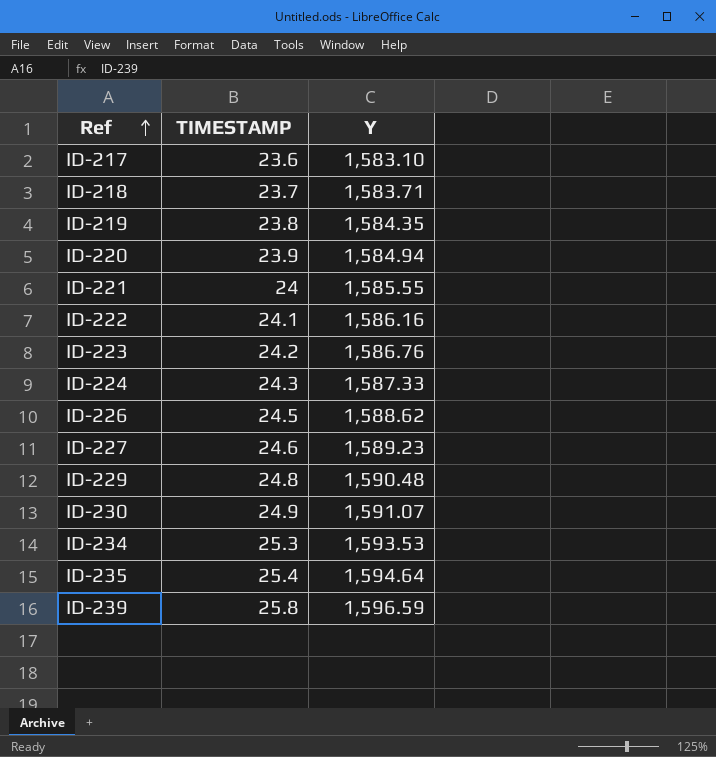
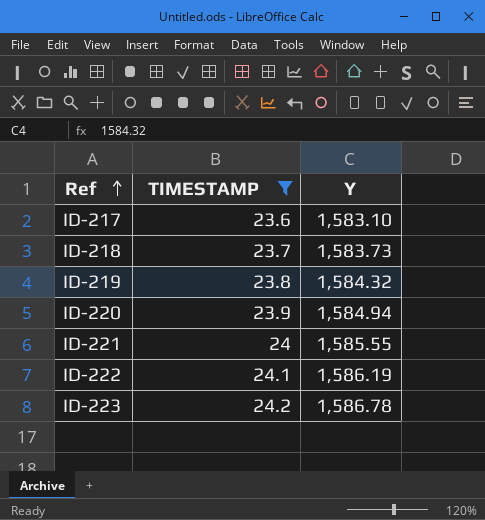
filter: none -> TIMESTAMP <= 24.2
ID-218 | Y: 1,583.71 -> 1,583.73
ID-219 | Y: 1,584.35 -> 1,584.32
ID-222 | Y: 1,586.16 -> 1,586.19
ID-223 | Y: 1,586.76 -> 1,586.78

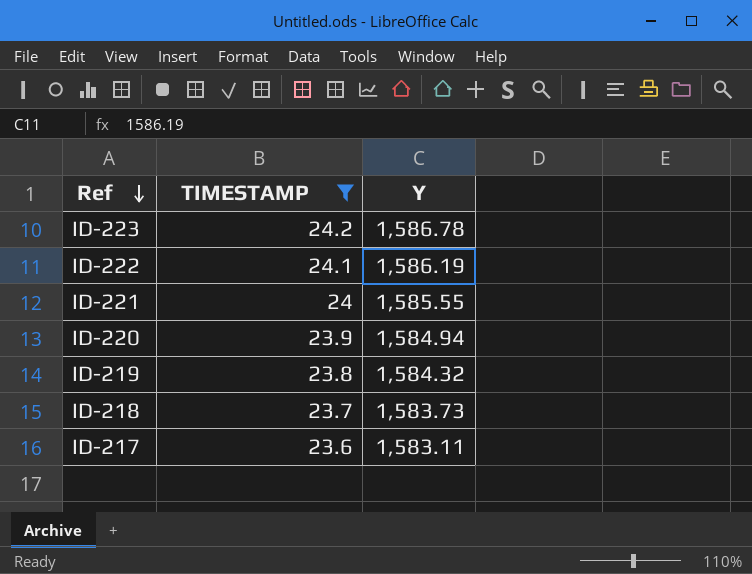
row order: Ref ascending -> Ref descending
ID-217 | Y: 1,583.10 -> 1,583.11

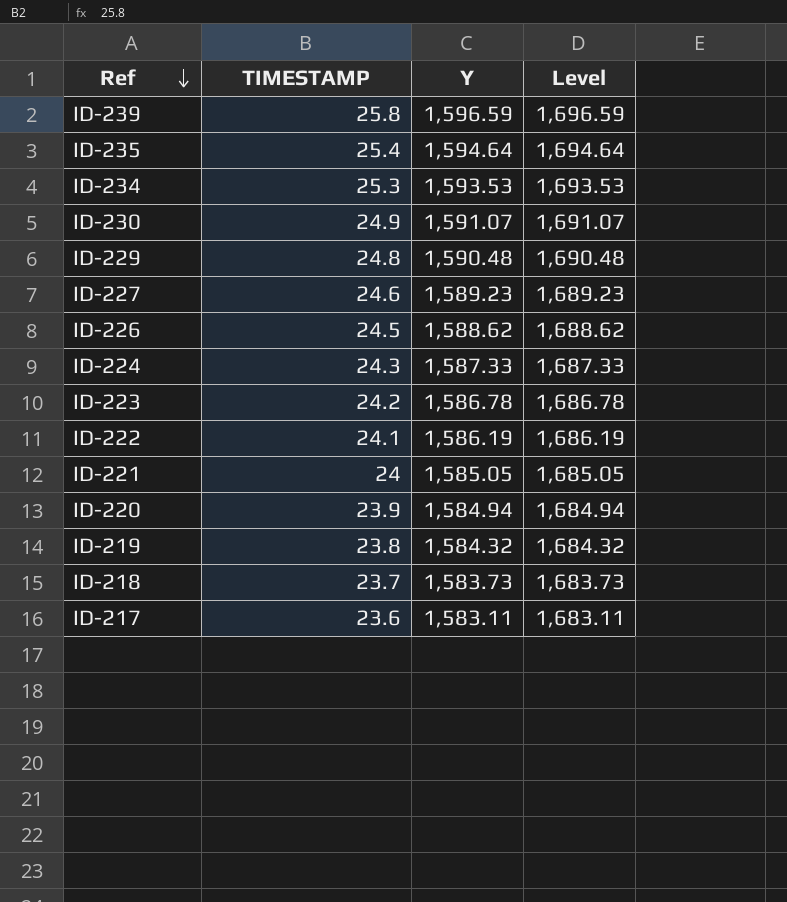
filter: TIMESTAMP <= 24.2 -> none
column Level | formula: none -> [Y] + 100
ID-221 | Y: 1,585.55 -> 1,585.05

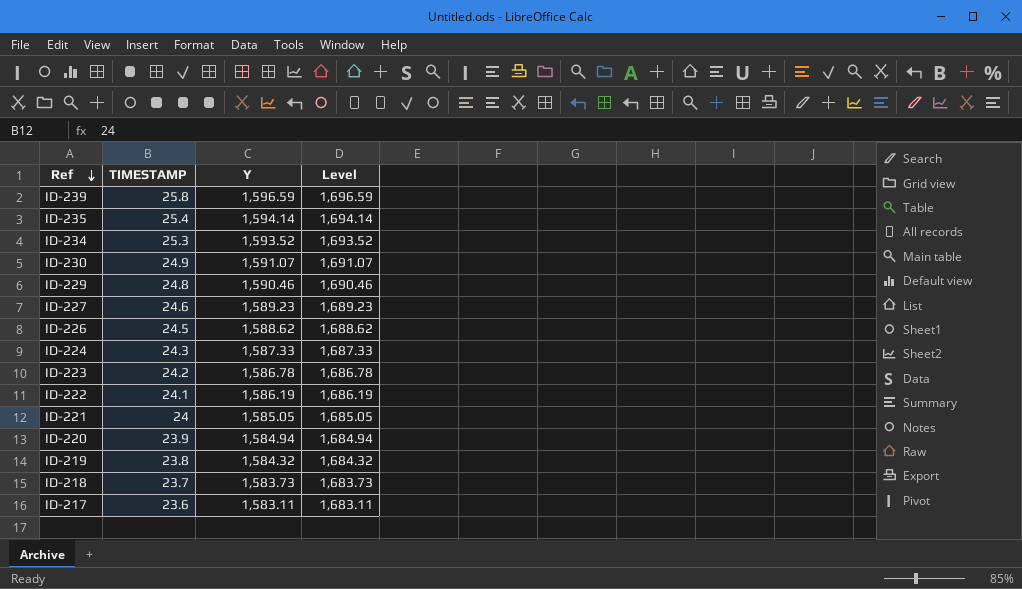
ID-235 | Y: 1,594.64 -> 1,594.14
ID-235 | Level: 1,694.64 -> 1,694.14
ID-234 | Y: 1,593.53 -> 1,593.52
ID-234 | Level: 1,693.53 -> 1,693.52
ID-229 | Y: 1,590.48 -> 1,590.46
ID-229 | Level: 1,690.48 -> 1,690.46

